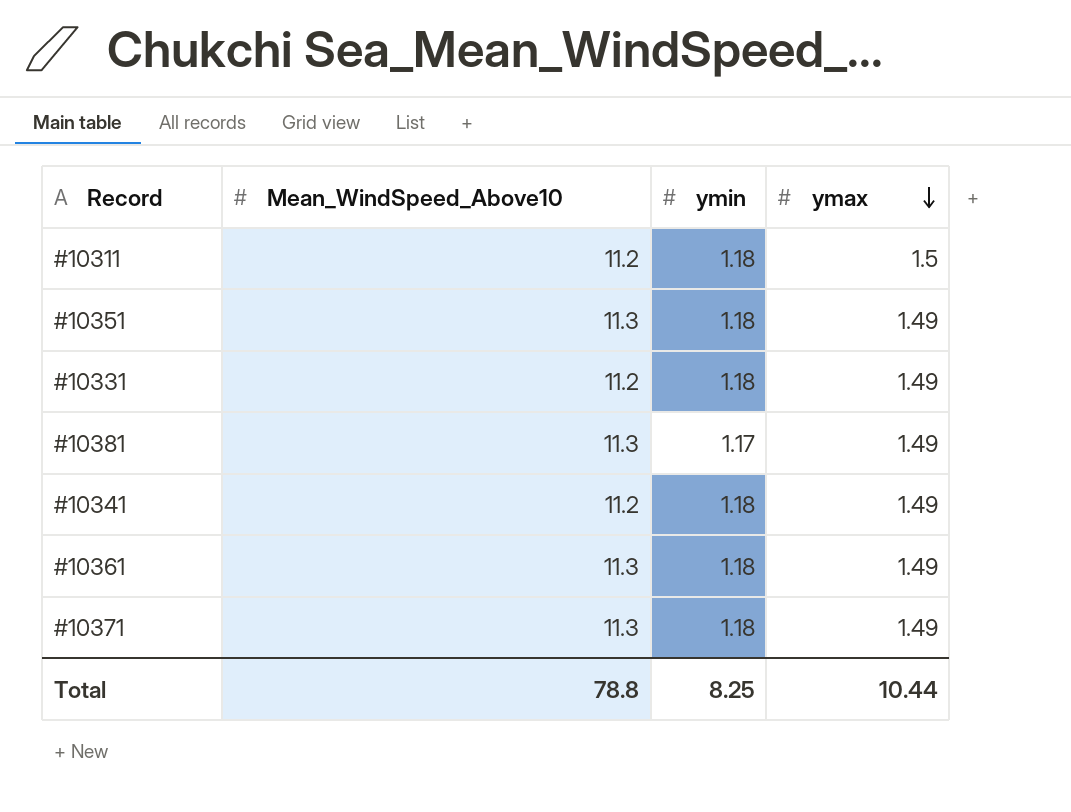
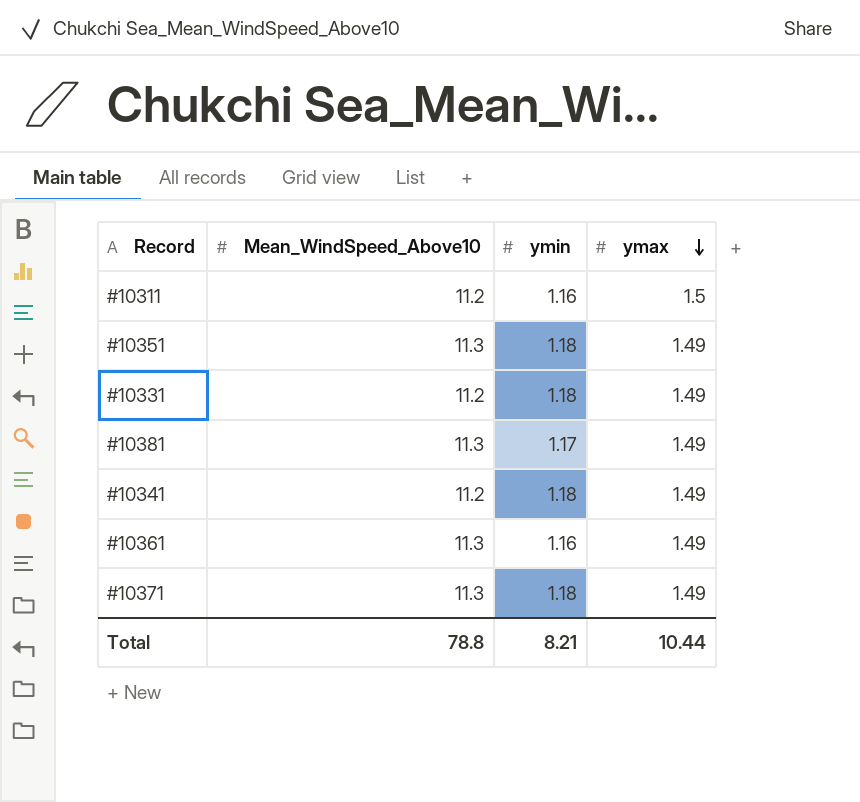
#10311 | ymin: 1.18 -> 1.16
#10361 | ymin: 1.18 -> 1.16
Total | ymin: 8.25 -> 8.21

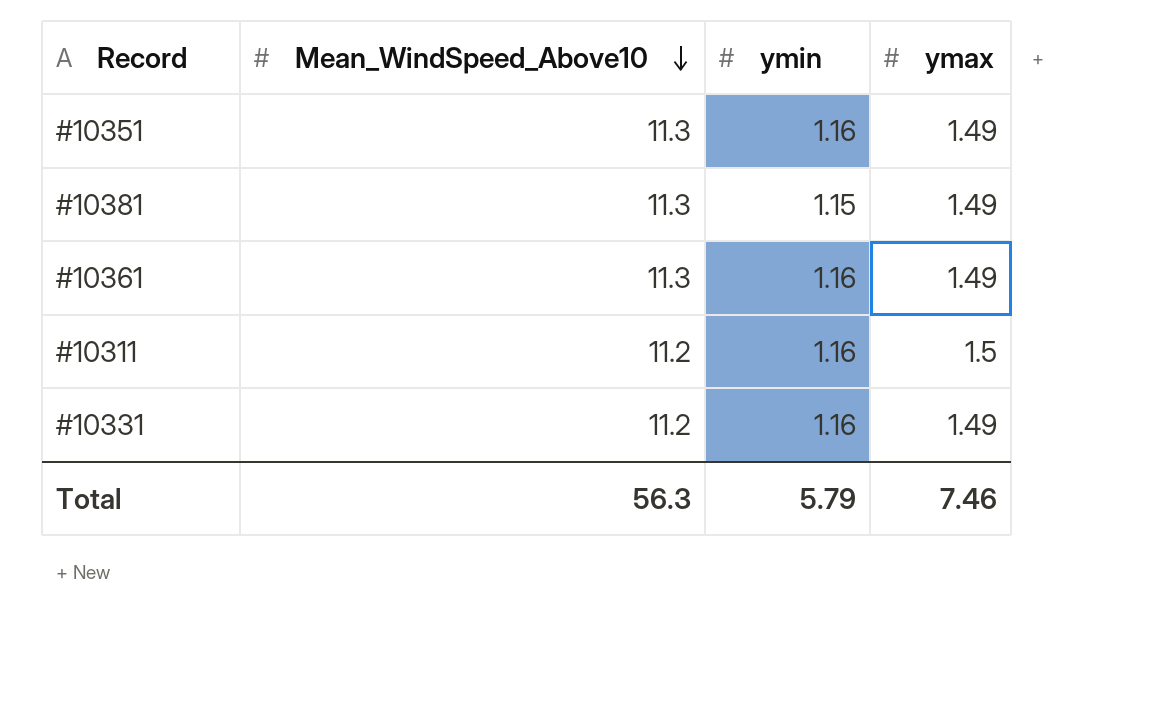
row order: ymax descending -> Mean_WindSpeed_Above10 descending
row #10341: 11.2 | 1.18 | 1.49 -> none
row #10371: 11.3 | 1.18 | 1.49 -> none
#10351 | ymin: 1.18 -> 1.16
#10381 | ymin: 1.17 -> 1.15
#10331 | ymin: 1.18 -> 1.16
Total | Mean_WindSpeed_Above10: 78.8 -> 56.3
Total | ymin: 8.21 -> 5.79
Total | ymax: 10.44 -> 7.46

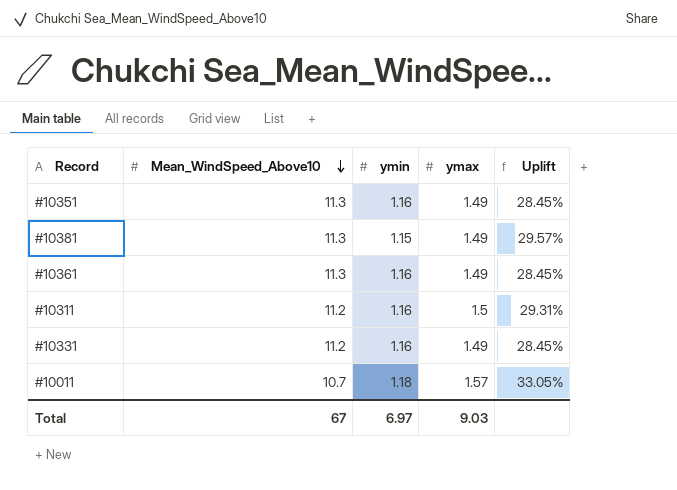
column Uplift | formula: none -> ([ymax] - [ymin]) / [ymin]
row #10011: none -> 10.7 | 1.18 | 1.57 | 33.05%
Total | Mean_WindSpeed_Above10: 56.3 -> 67
Total | ymin: 5.79 -> 6.97
Total | ymax: 7.46 -> 9.03

